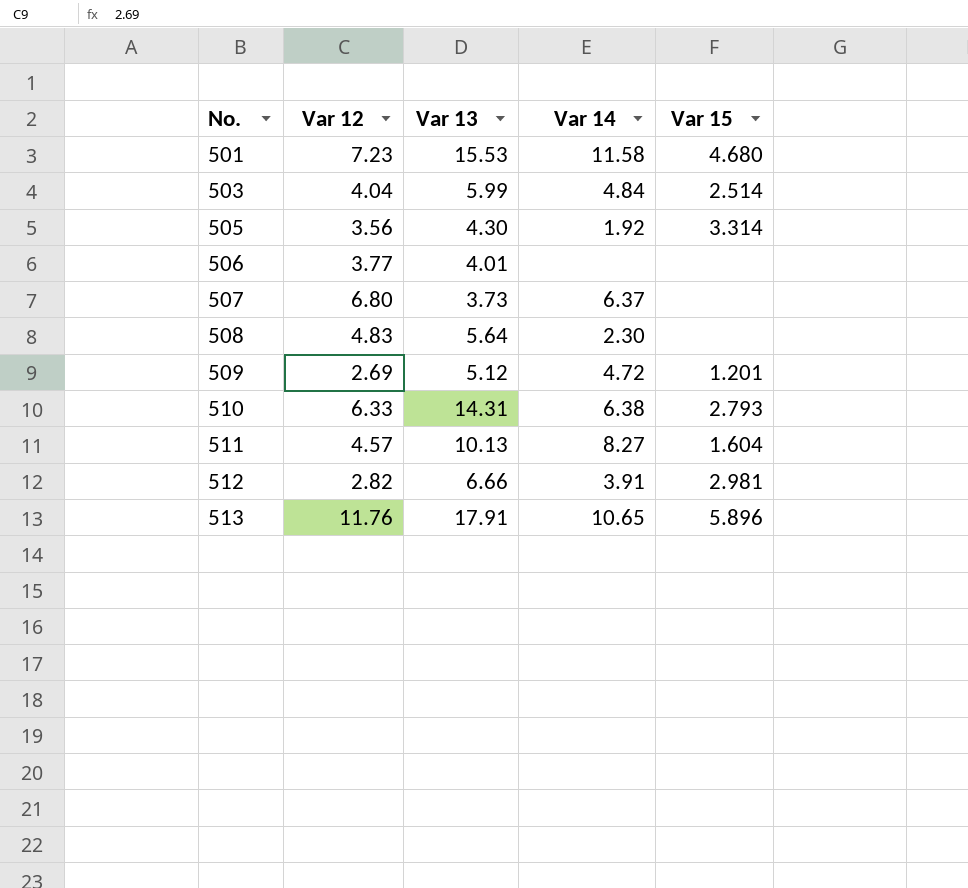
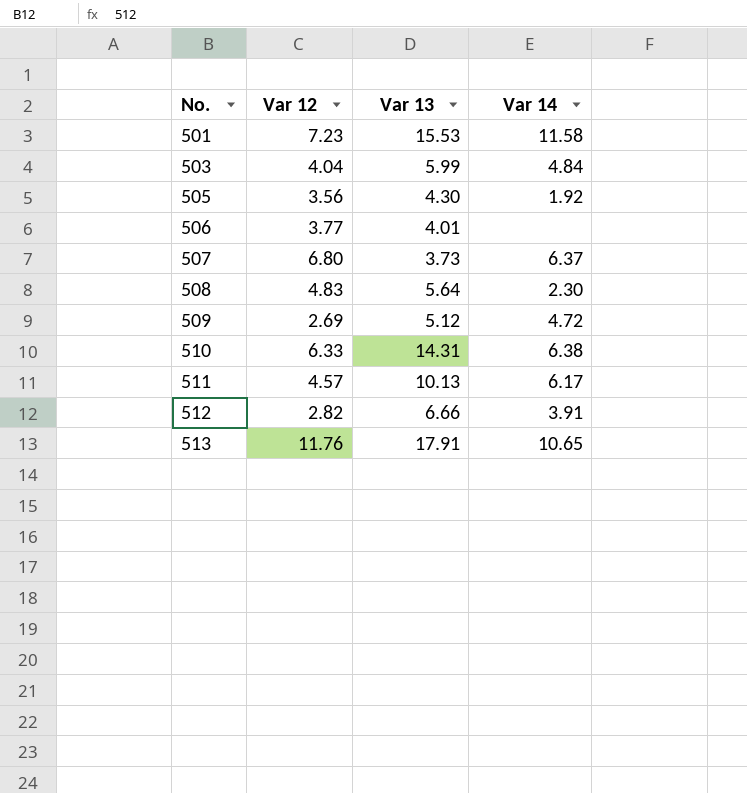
column Var 15 | position: 5 -> none
511 | Var 14: 8.27 -> 6.17

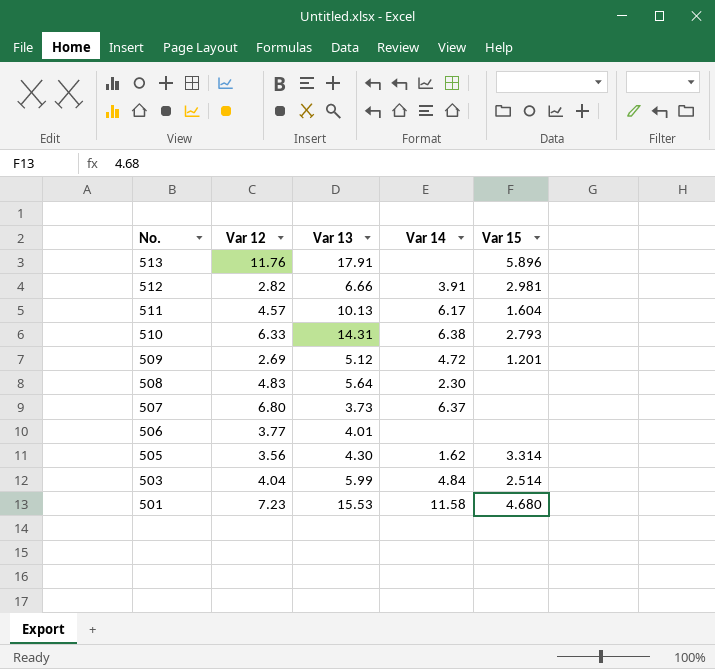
row order: No. ascending -> No. descending
column Var 15 | position: none -> 5
513 | Var 14: 10.65 -> none
505 | Var 14: 1.92 -> 1.62

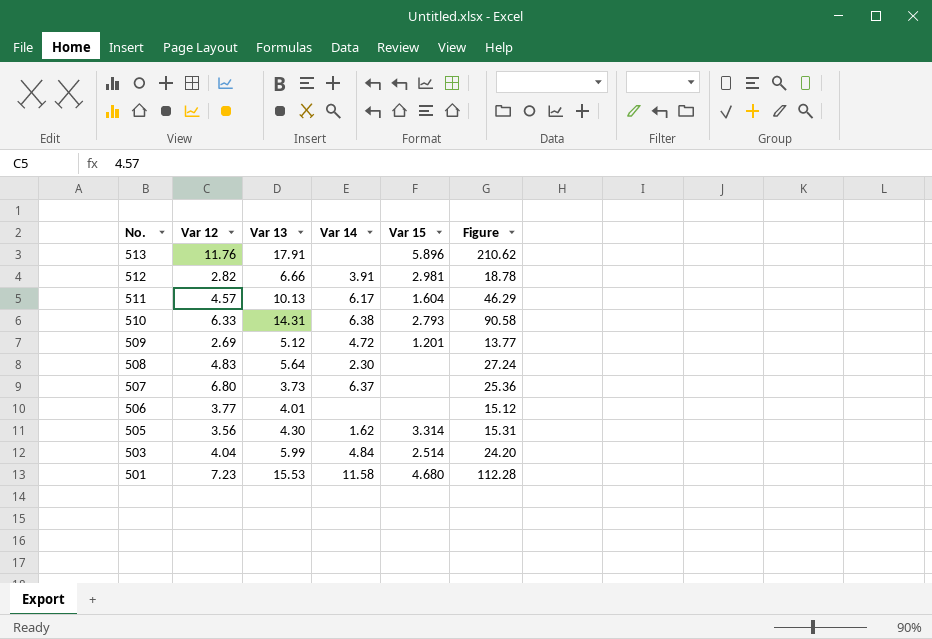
column Figure | formula: none -> [Var 12] * [Var 13]

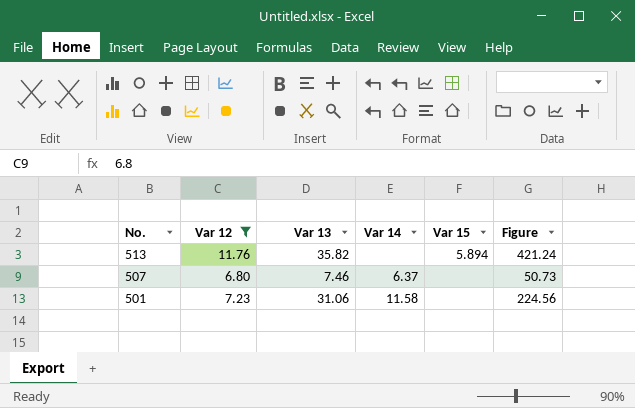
filter: none -> Var 12 >= 6.80
513 | Var 13: 17.91 -> 35.82
513 | Var 15: 5.896 -> 5.894
513 | Figure: 210.62 -> 421.24
507 | Var 13: 3.73 -> 7.46
507 | Figure: 25.36 -> 50.73
501 | Var 13: 15.53 -> 31.06
501 | Var 15: 4.680 -> none
501 | Figure: 112.28 -> 224.56

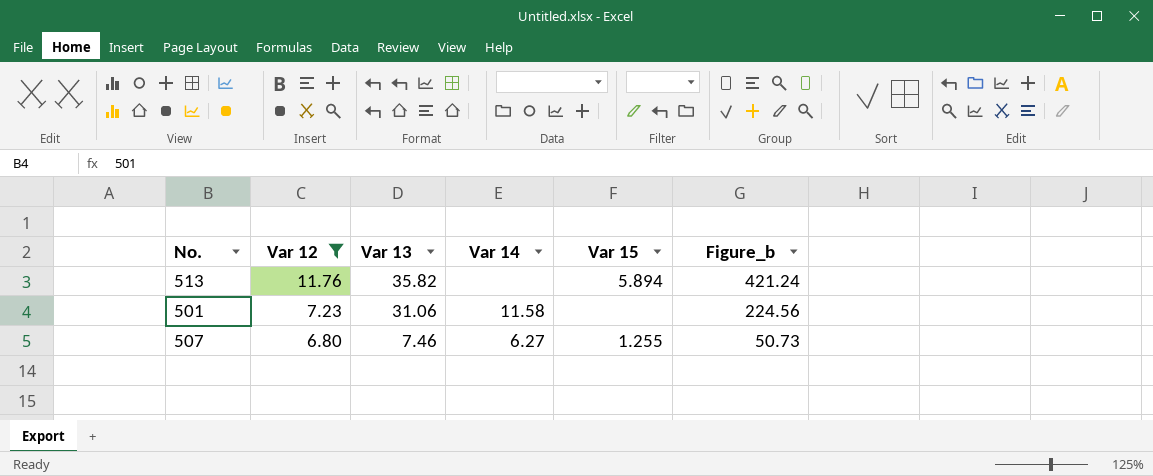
row order: No. descending -> Var 12 descending
column name: Figure -> Figure_b
507 | Var 14: 6.37 -> 6.27
507 | Var 15: none -> 1.255

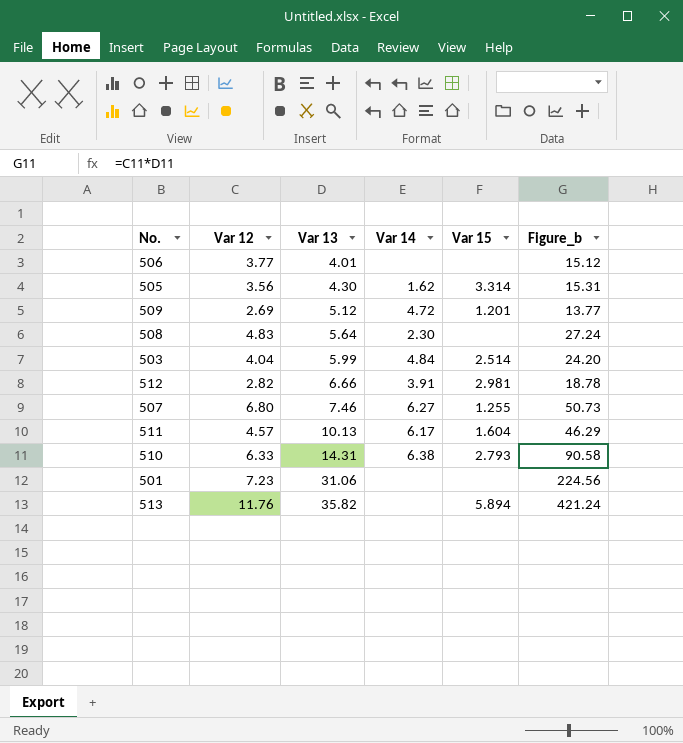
filter: Var 12 >= 6.80 -> none
row order: Var 12 descending -> Var 13 ascending
501 | Var 14: 11.58 -> none

